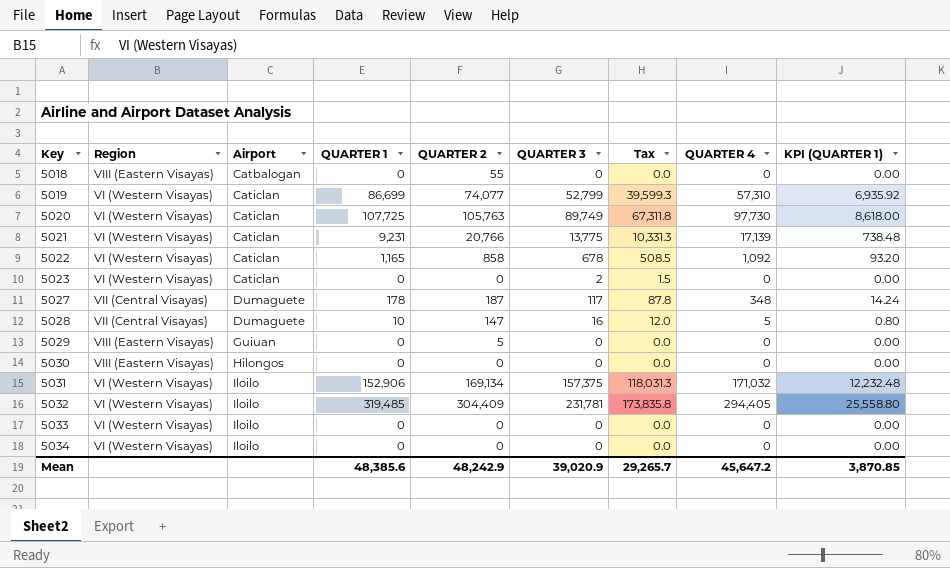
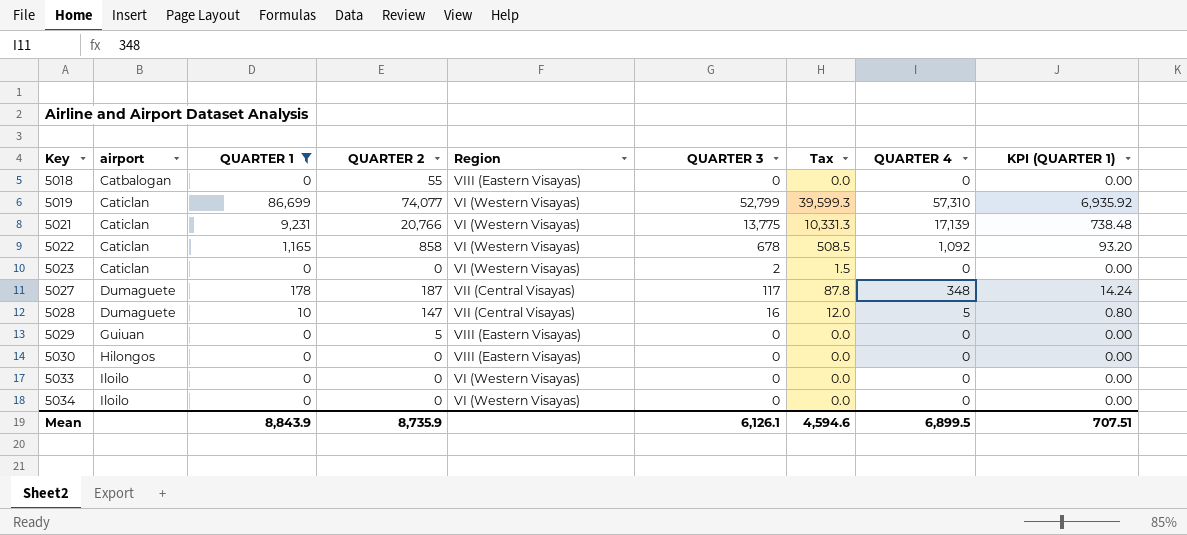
filter: none -> QUARTER 1 <= 86,699
column name: Airport -> airport
column Region | position: 2 -> 5
Mean | QUARTER 1: 48,385.6 -> 8,843.9
Mean | QUARTER 2: 48,242.9 -> 8,735.9
Mean | QUARTER 3: 39,020.9 -> 6,126.1
Mean | Tax: 29,265.7 -> 4,594.6
Mean | QUARTER 4: 45,647.2 -> 6,899.5
Mean | KPI (QUARTER 1): 3,870.85 -> 707.51

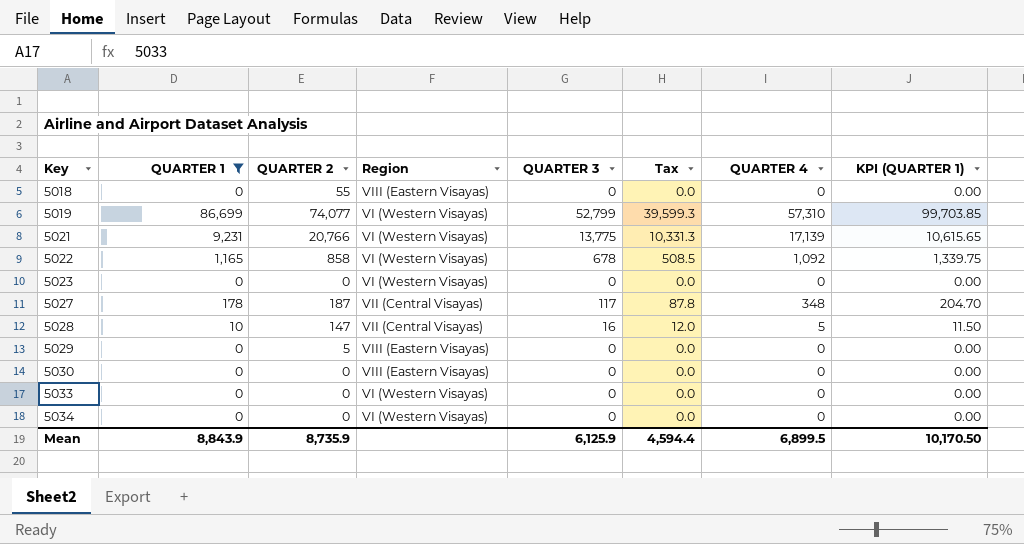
column airport | position: 2 -> none
column KPI (QUARTER 1) | formula: [QUARTER 1] * 0.08 -> [QUARTER 1] * 1.15
5023 | QUARTER 3: 2 -> 0
5023 | Tax: 1.5 -> 0.0
Mean | QUARTER 3: 6,126.1 -> 6,125.9
Mean | Tax: 4,594.6 -> 4,594.4
Mean | KPI (QUARTER 1): 707.51 -> 10,170.50

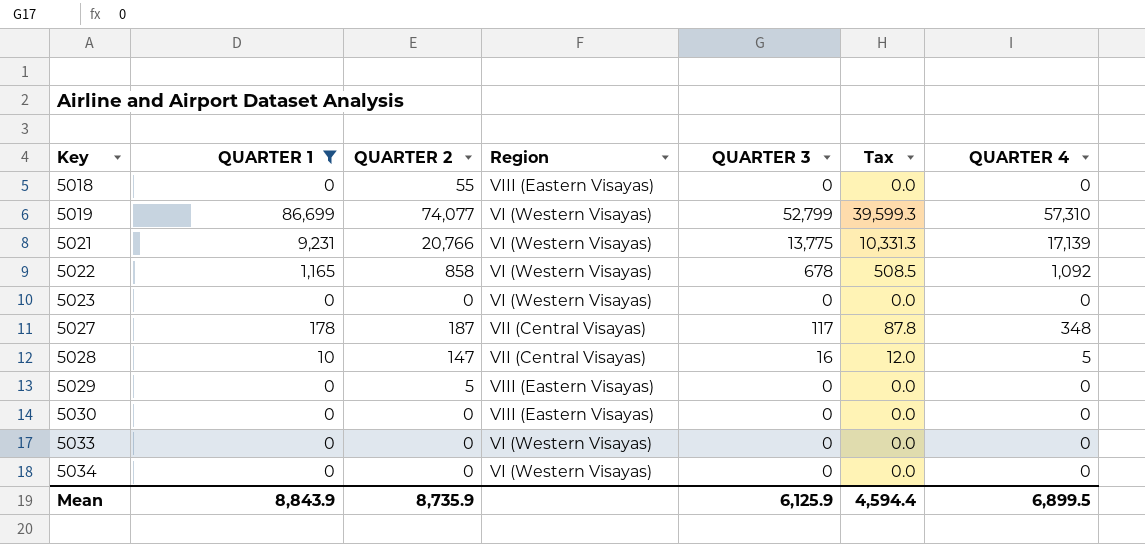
column KPI (QUARTER 1) | formula: [QUARTER 1] * 1.15 -> none

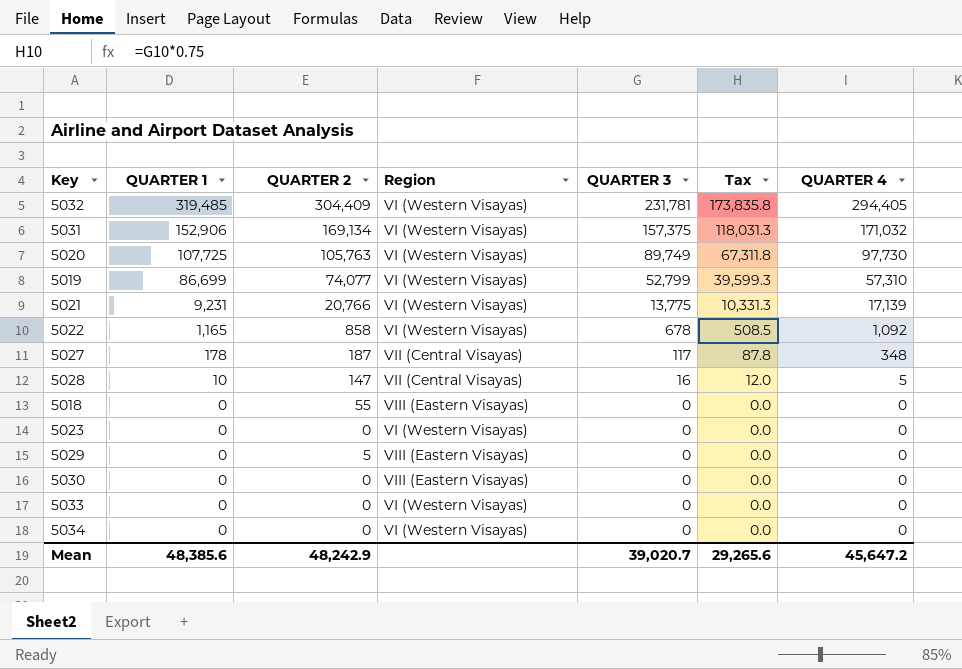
filter: QUARTER 1 <= 86,699 -> none
row order: Key ascending -> QUARTER 1 descending
Mean | QUARTER 1: 8,843.9 -> 48,385.6
Mean | QUARTER 2: 8,735.9 -> 48,242.9
Mean | QUARTER 3: 6,125.9 -> 39,020.7
Mean | Tax: 4,594.4 -> 29,265.6
Mean | QUARTER 4: 6,899.5 -> 45,647.2

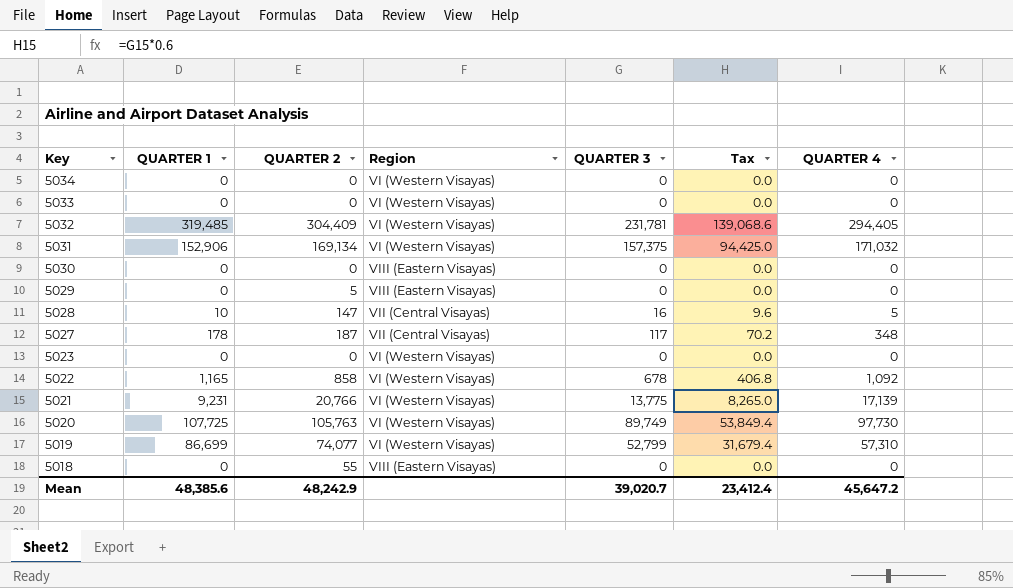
row order: QUARTER 1 descending -> Key descending
column Tax | formula: [QUARTER 3] * 0.75 -> [QUARTER 3] * 0.6
Mean | Tax: 29,265.6 -> 23,412.4

